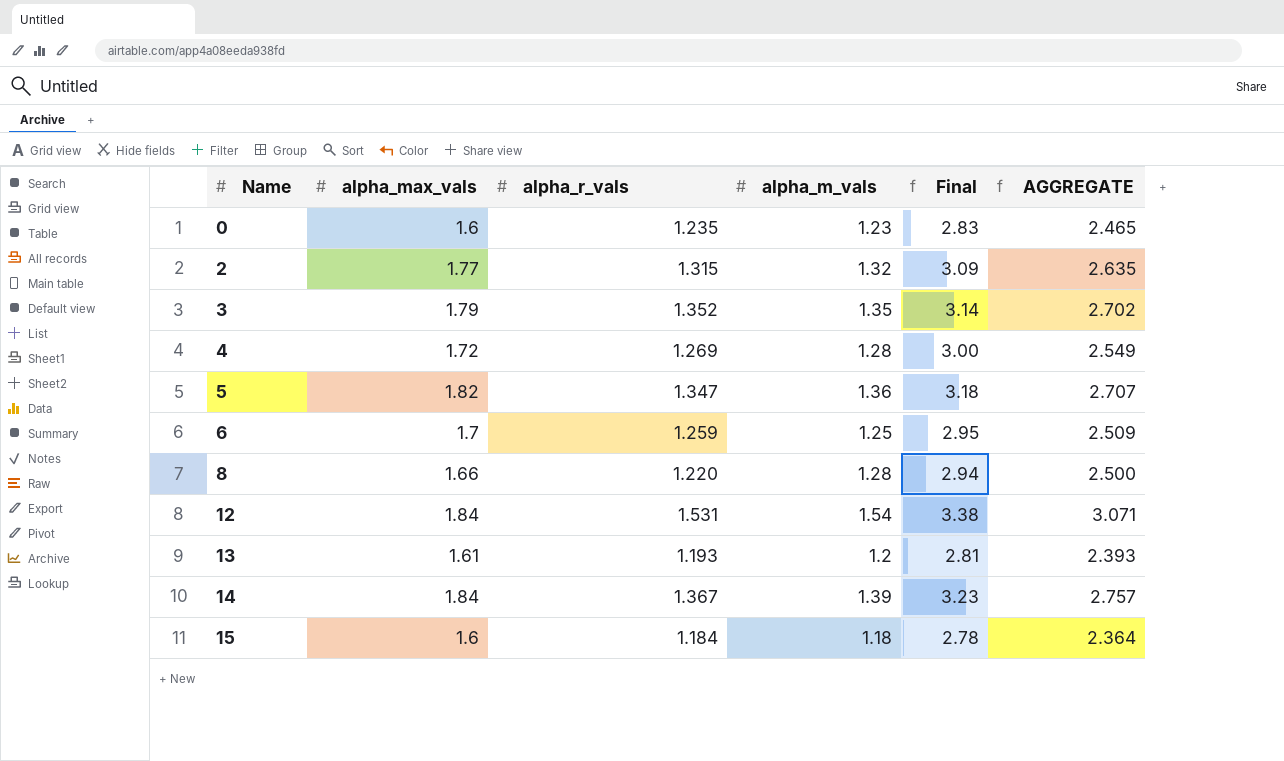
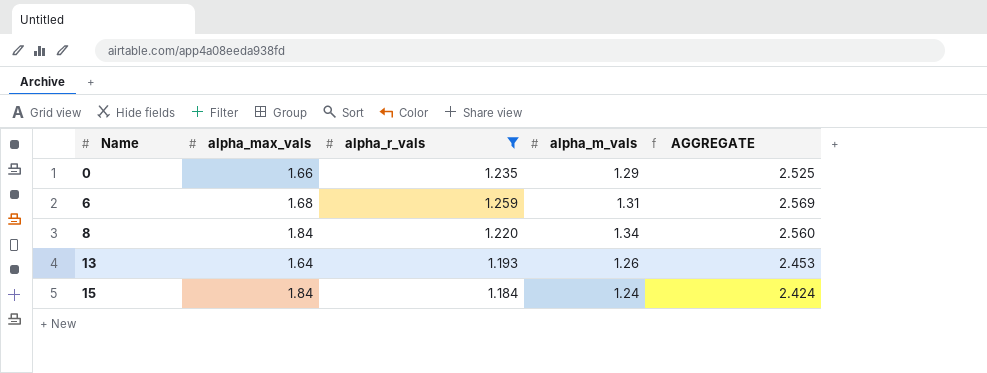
filter: none -> alpha_r_vals <= 1.259
column Final | formula: [alpha_max_vals] + [alpha_m_vals] -> none
0 | alpha_max_vals: 1.6 -> 1.66
0 | alpha_m_vals: 1.23 -> 1.29
0 | AGGREGATE: 2.465 -> 2.525
6 | alpha_max_vals: 1.7 -> 1.68
6 | alpha_m_vals: 1.25 -> 1.31
6 | AGGREGATE: 2.509 -> 2.569
8 | alpha_max_vals: 1.66 -> 1.84
8 | alpha_m_vals: 1.28 -> 1.34
8 | AGGREGATE: 2.500 -> 2.560
13 | alpha_max_vals: 1.61 -> 1.64
13 | alpha_m_vals: 1.2 -> 1.26
13 | AGGREGATE: 2.393 -> 2.453
15 | alpha_max_vals: 1.6 -> 1.84
15 | alpha_m_vals: 1.18 -> 1.24
15 | AGGREGATE: 2.364 -> 2.424

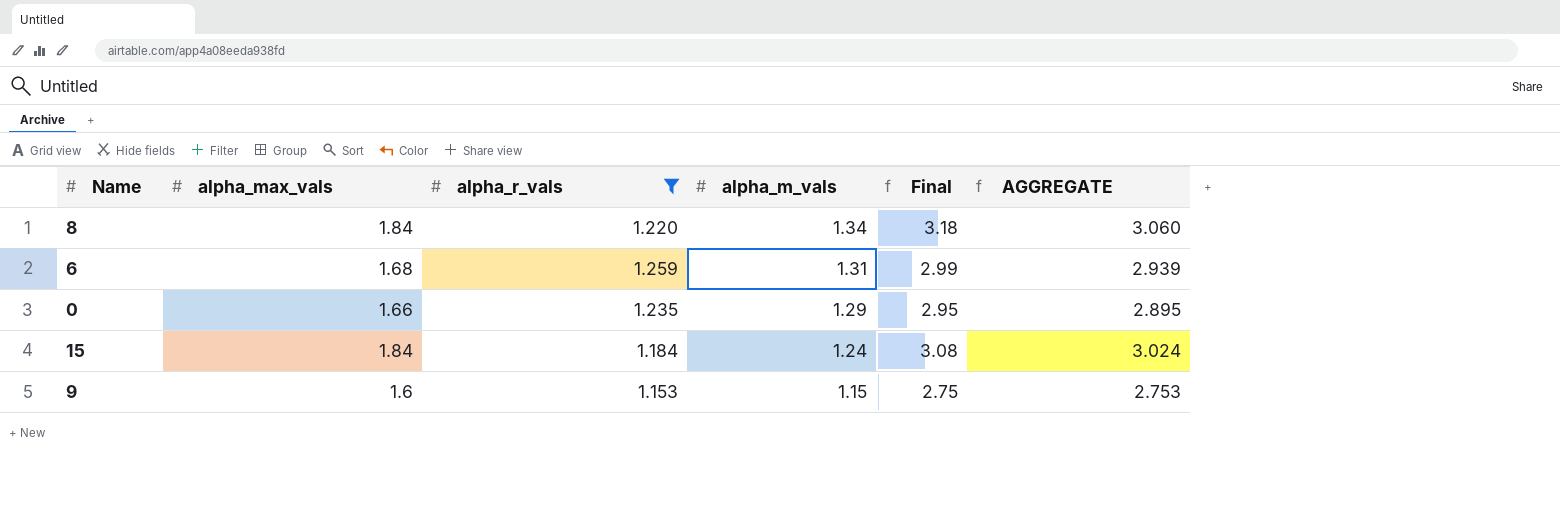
row order: Name ascending -> alpha_m_vals descending
column Final | formula: none -> [alpha_max_vals] + [alpha_m_vals]
column AGGREGATE | formula: [alpha_r_vals] + [alpha_m_vals] -> [alpha_max_vals] + [alpha_r_vals]
row 13: 1.64 | 1.193 | 1.26 | 2.453 -> none
row 9: none -> 1.6 | 1.153 | 1.15 | 2.75 | 2.753

